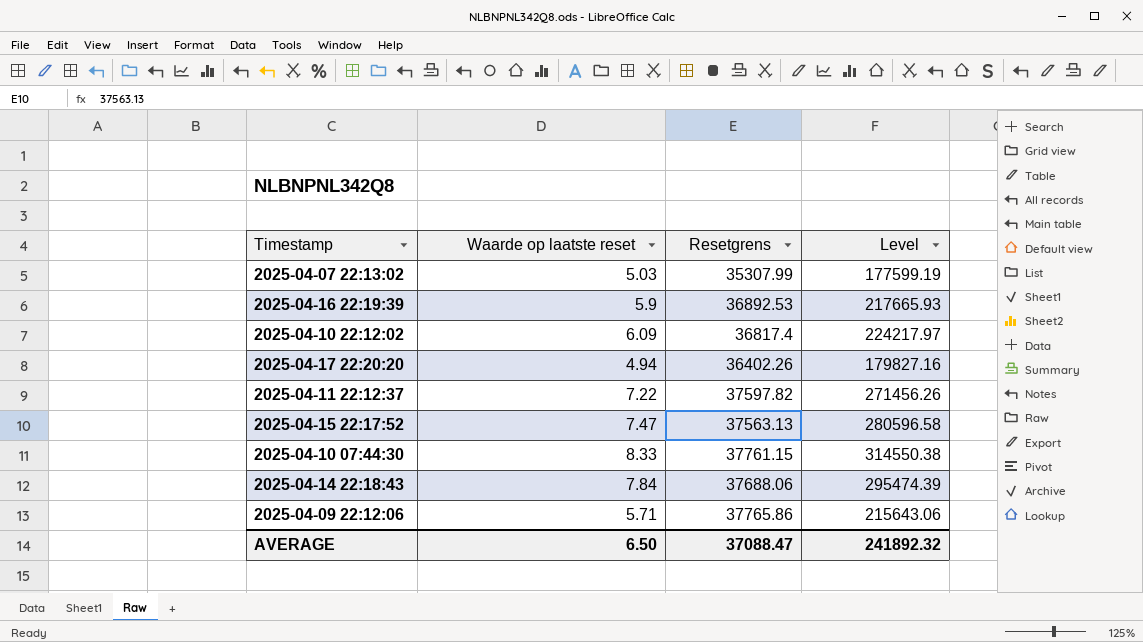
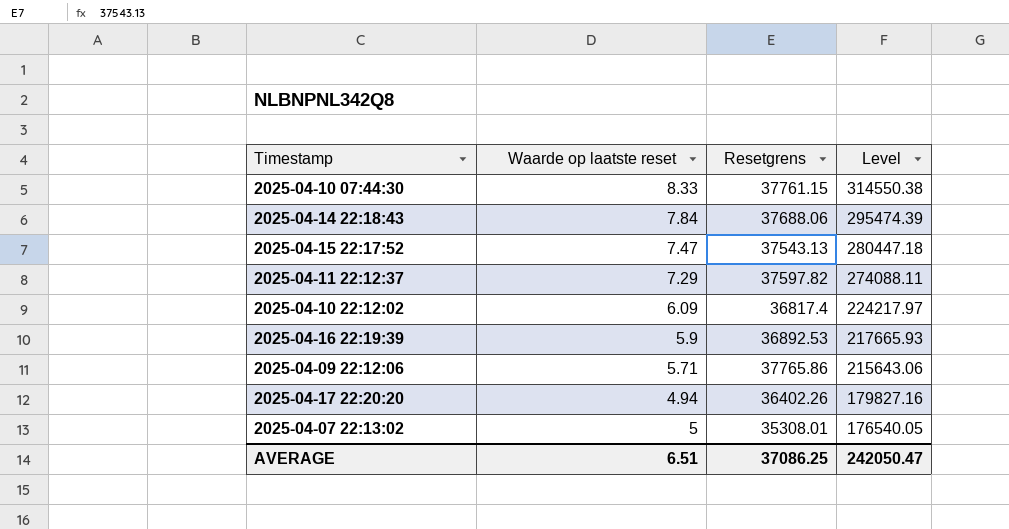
row order: none -> Level descending
2025-04-15 22:17:52 | Resetgrens: 37563.13 -> 37543.13
2025-04-15 22:17:52 | Level: 280596.58 -> 280447.18
2025-04-11 22:12:37 | Waarde op laatste reset: 7.22 -> 7.29
2025-04-11 22:12:37 | Level: 271456.26 -> 274088.11
2025-04-07 22:13:02 | Waarde op laatste reset: 5.03 -> 5
2025-04-07 22:13:02 | Resetgrens: 35307.99 -> 35308.01
2025-04-07 22:13:02 | Level: 177599.19 -> 176540.05
AVERAGE | Waarde op laatste reset: 6.50 -> 6.51
AVERAGE | Resetgrens: 37088.47 -> 37086.25
AVERAGE | Level: 241892.32 -> 242050.47

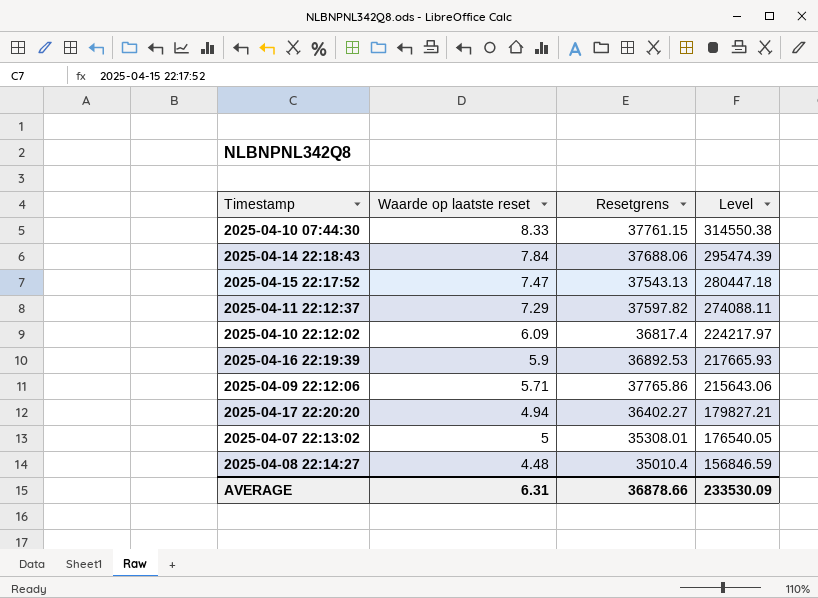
2025-04-17 22:20:20 | Resetgrens: 36402.26 -> 36402.27
2025-04-17 22:20:20 | Level: 179827.16 -> 179827.21
row 2025-04-08 22:14:27: none -> 4.48 | 35010.4 | 156846.59
AVERAGE | Waarde op laatste reset: 6.51 -> 6.31
AVERAGE | Resetgrens: 37086.25 -> 36878.66
AVERAGE | Level: 242050.47 -> 233530.09

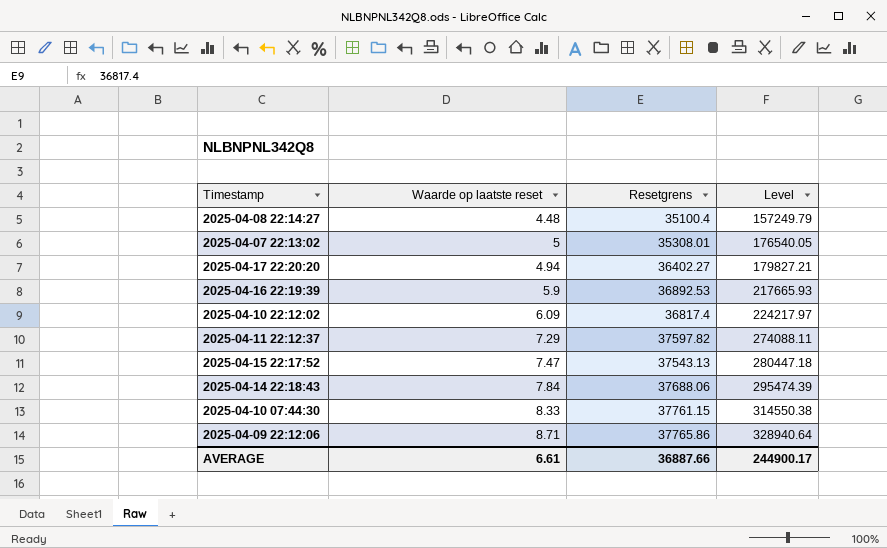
row order: Level descending -> Level ascending
2025-04-08 22:14:27 | Resetgrens: 35010.4 -> 35100.4
2025-04-08 22:14:27 | Level: 156846.59 -> 157249.79
2025-04-09 22:12:06 | Waarde op laatste reset: 5.71 -> 8.71
2025-04-09 22:12:06 | Level: 215643.06 -> 328940.64
AVERAGE | Waarde op laatste reset: 6.31 -> 6.61
AVERAGE | Resetgrens: 36878.66 -> 36887.66
AVERAGE | Level: 233530.09 -> 244900.17

